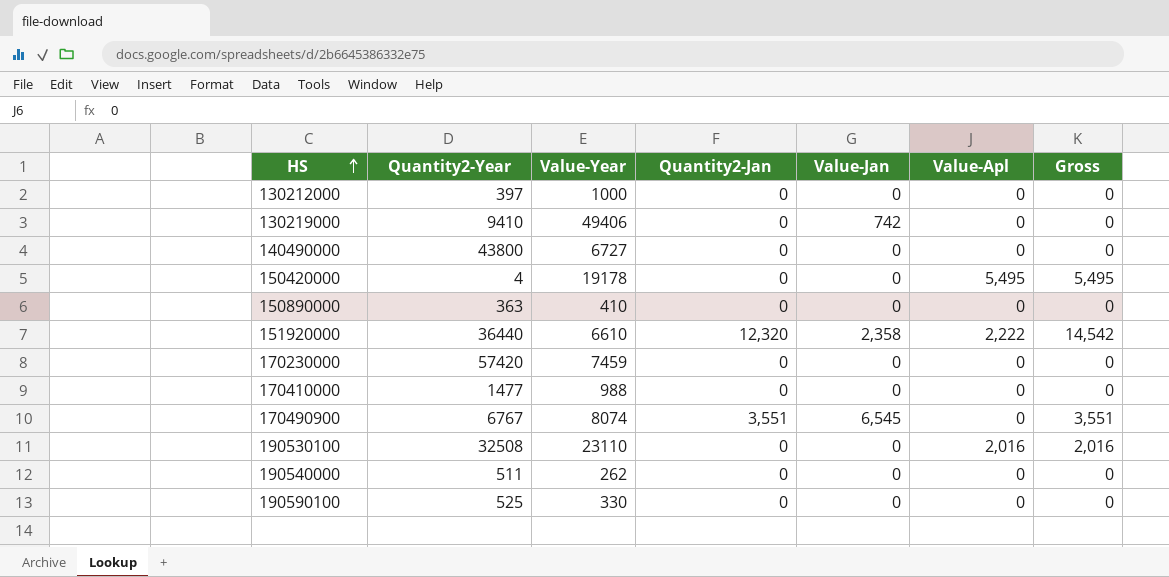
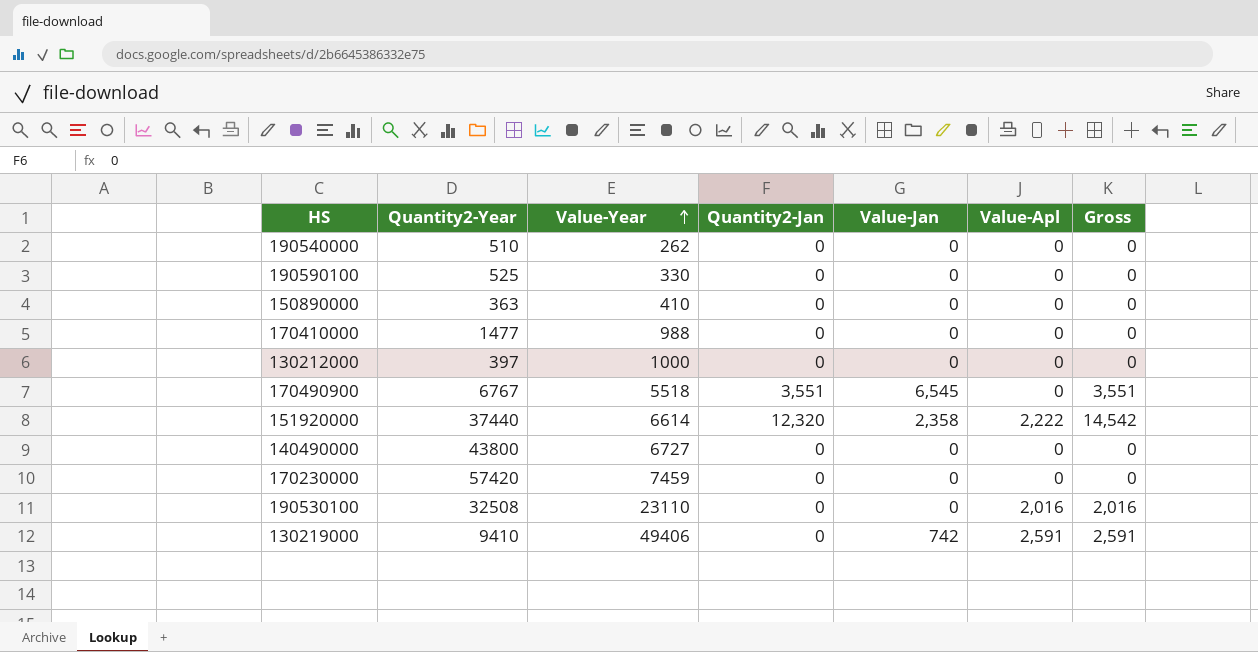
row order: HS ascending -> Value-Year ascending
row 150420000: 4 | 19178 | 0 | 0 | 5,495 | 5,495 -> none
190540000 | Quantity2-Year: 511 -> 510
170490900 | Value-Year: 8074 -> 5518
151920000 | Quantity2-Year: 36440 -> 37440
151920000 | Value-Year: 6610 -> 6614
130219000 | Value-Apl: 0 -> 2,591
130219000 | Gross: 0 -> 2,591

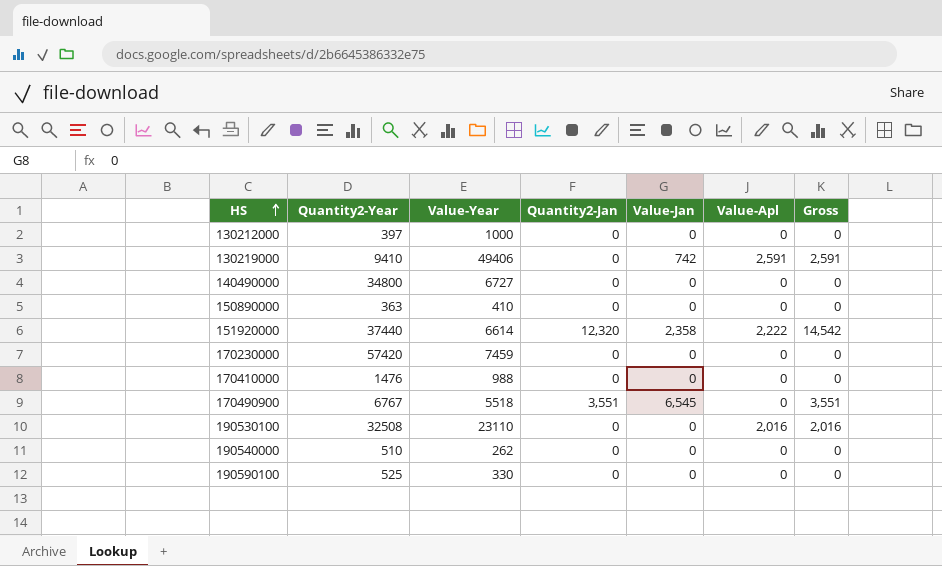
row order: Value-Year ascending -> HS ascending
140490000 | Quantity2-Year: 43800 -> 34800
170410000 | Quantity2-Year: 1477 -> 1476

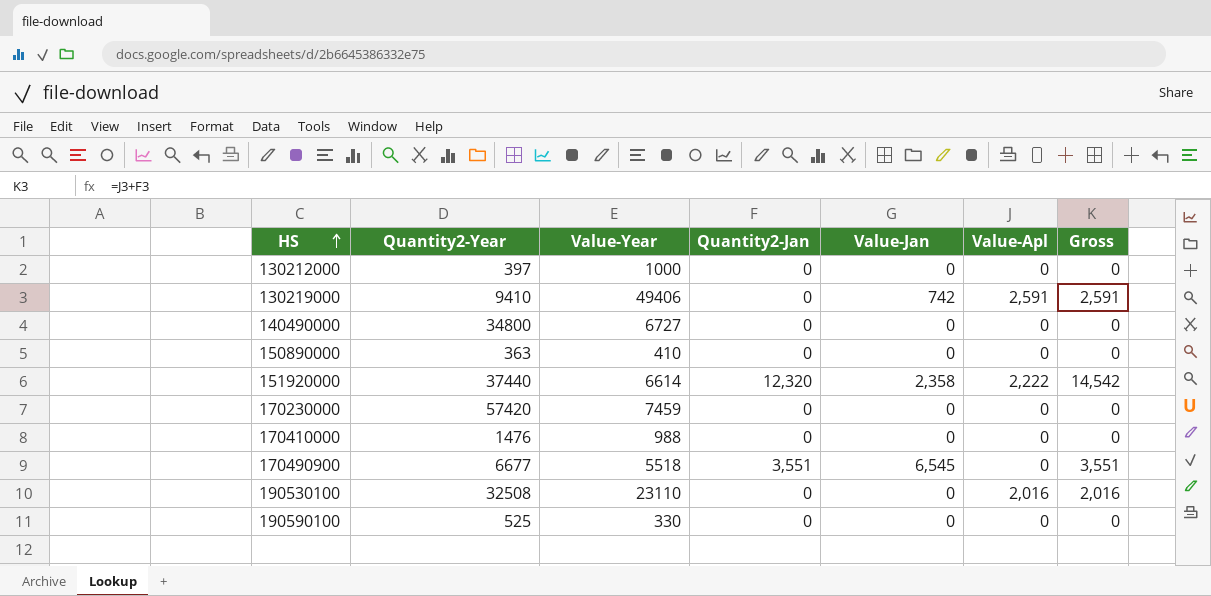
row 190540000: 510 | 262 | 0 | 0 | 0 | 0 -> none
170490900 | Quantity2-Year: 6767 -> 6677

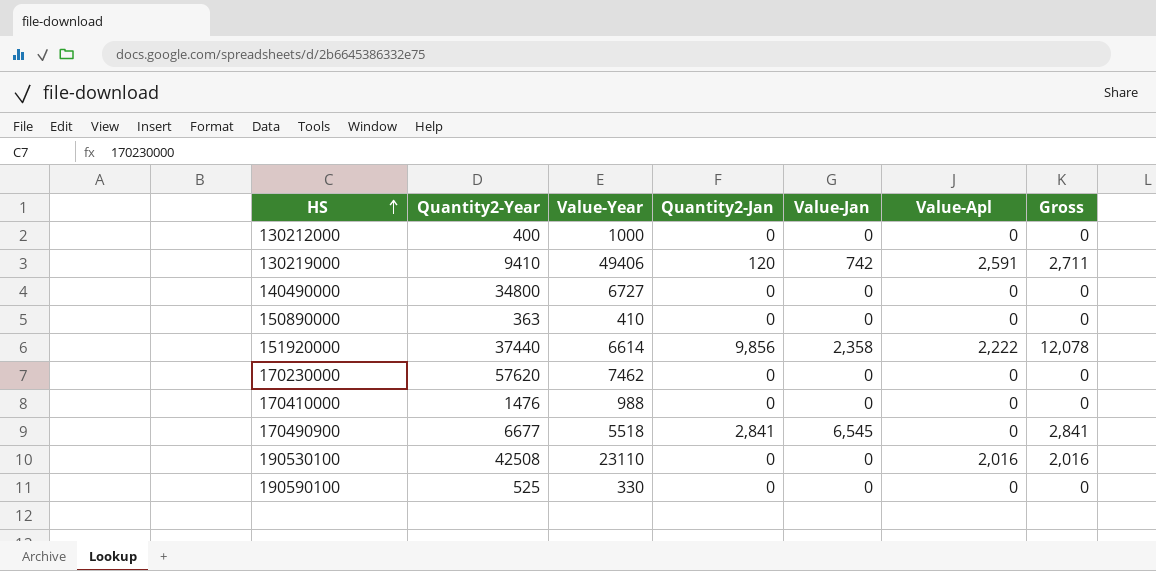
130212000 | Quantity2-Year: 397 -> 400
130219000 | Quantity2-Jan: 0 -> 120
130219000 | Gross: 2,591 -> 2,711
151920000 | Quantity2-Jan: 12,320 -> 9,856
151920000 | Gross: 14,542 -> 12,078
170230000 | Quantity2-Year: 57420 -> 57620
170230000 | Value-Year: 7459 -> 7462
170490900 | Quantity2-Jan: 3,551 -> 2,841
170490900 | Gross: 3,551 -> 2,841
190530100 | Quantity2-Year: 32508 -> 42508

